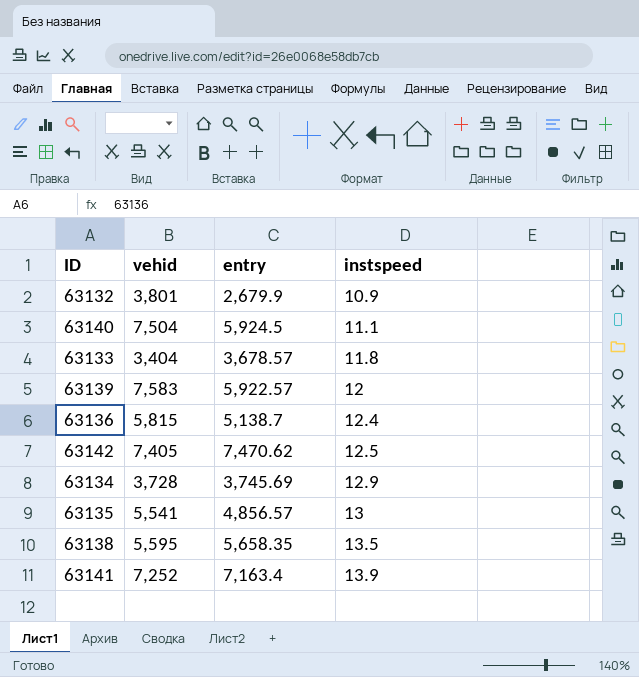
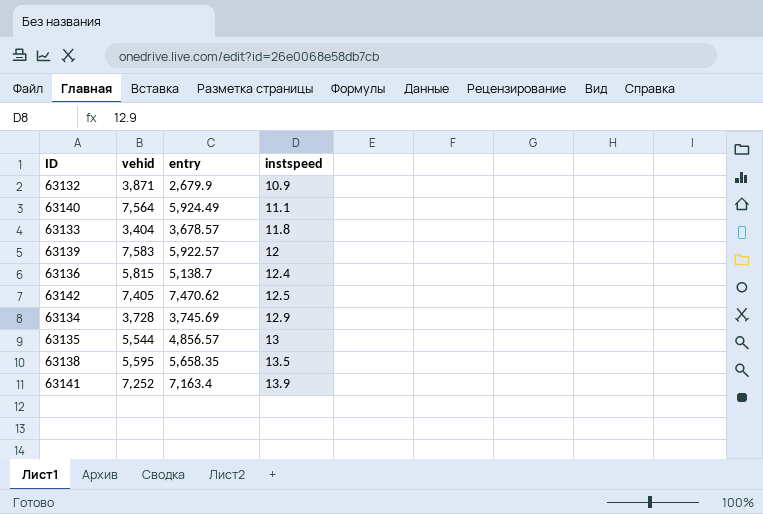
63132 | vehid: 3,801 -> 3,871
63140 | vehid: 7,504 -> 7,564
63140 | entry: 5,924.5 -> 5,924.49
63135 | vehid: 5,541 -> 5,544

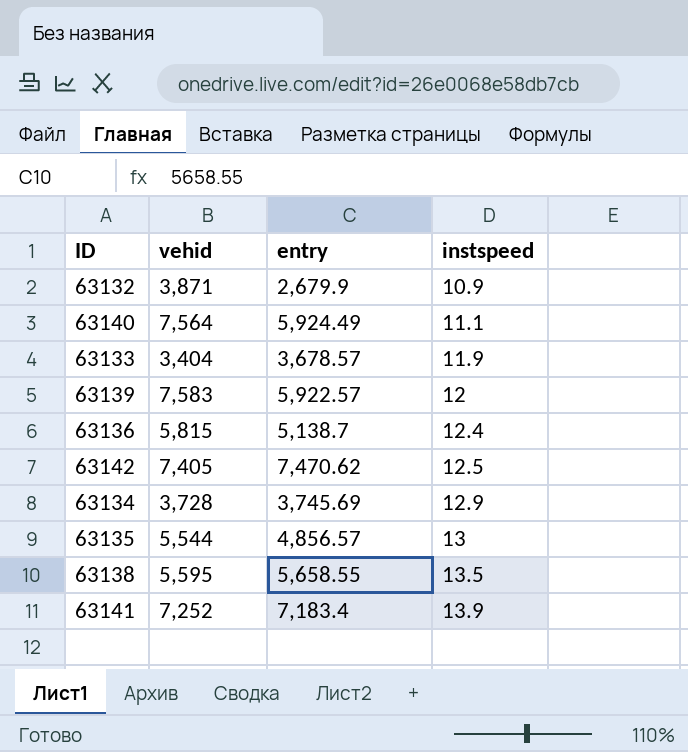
63133 | instspeed: 11.8 -> 11.9
63138 | entry: 5,658.35 -> 5,658.55
63141 | entry: 7,163.4 -> 7,183.4

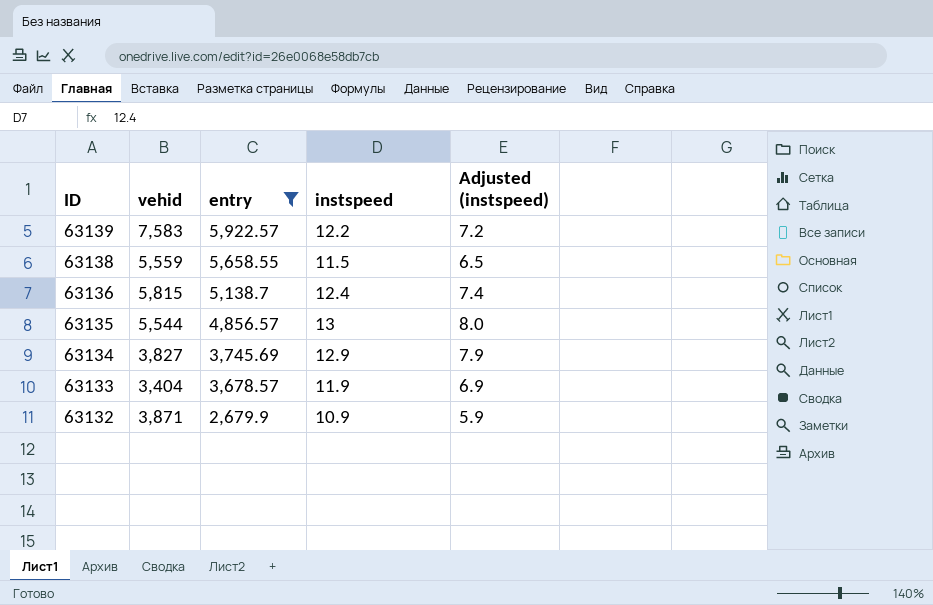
filter: none -> entry <= 5,922.57
row order: instspeed ascending -> ID descending
column Adjusted (instspeed) | formula: none -> [instspeed] - 5
63139 | instspeed: 12 -> 12.2
63138 | vehid: 5,595 -> 5,559
63138 | instspeed: 13.5 -> 11.5
63134 | vehid: 3,728 -> 3,827

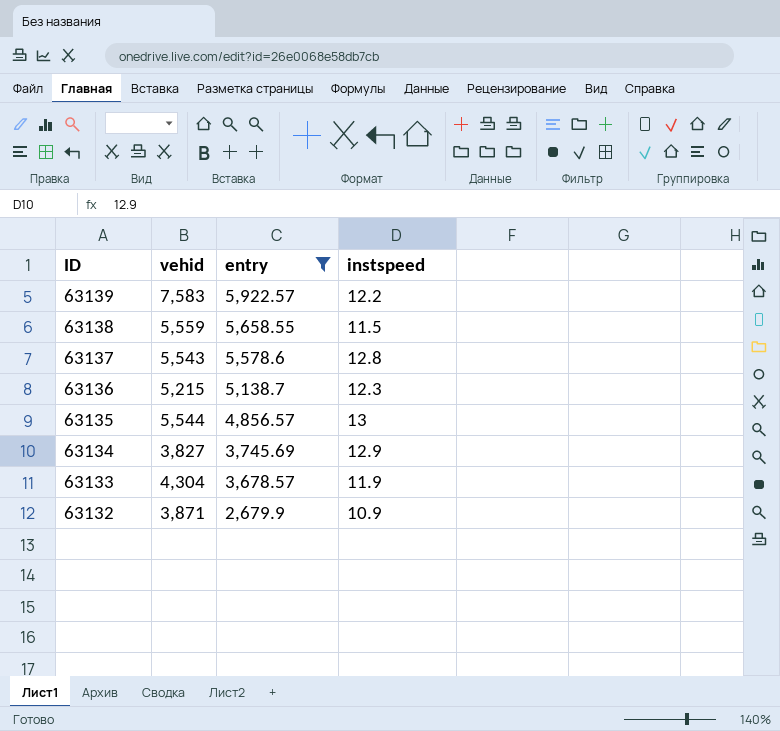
column Adjusted (instspeed) | formula: [instspeed] - 5 -> none
row 63137: none -> 5,543 | 5,578.6 | 12.8
63136 | vehid: 5,815 -> 5,215
63136 | instspeed: 12.4 -> 12.3
63133 | vehid: 3,404 -> 4,304

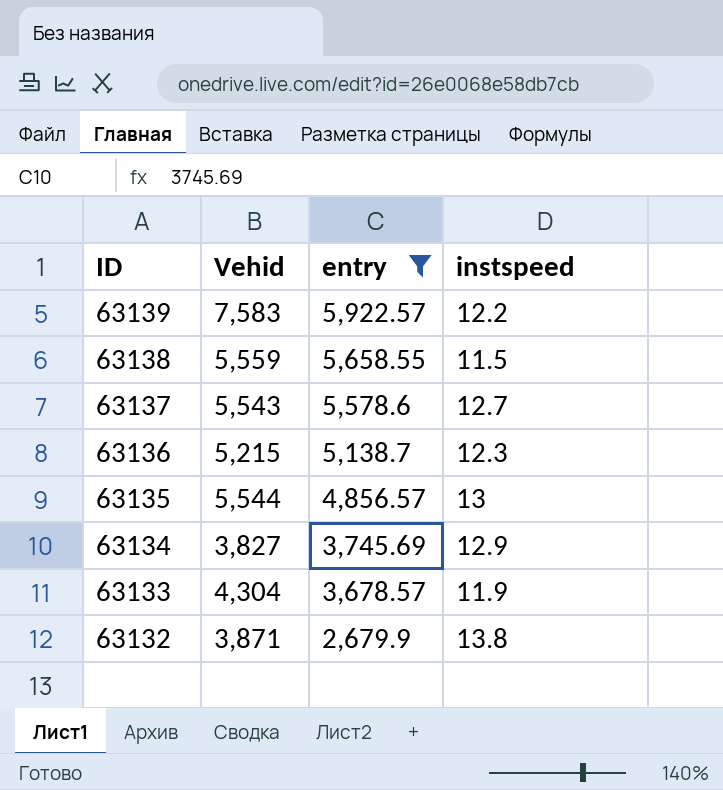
column name: vehid -> Vehid
63137 | instspeed: 12.8 -> 12.7
63132 | instspeed: 10.9 -> 13.8

